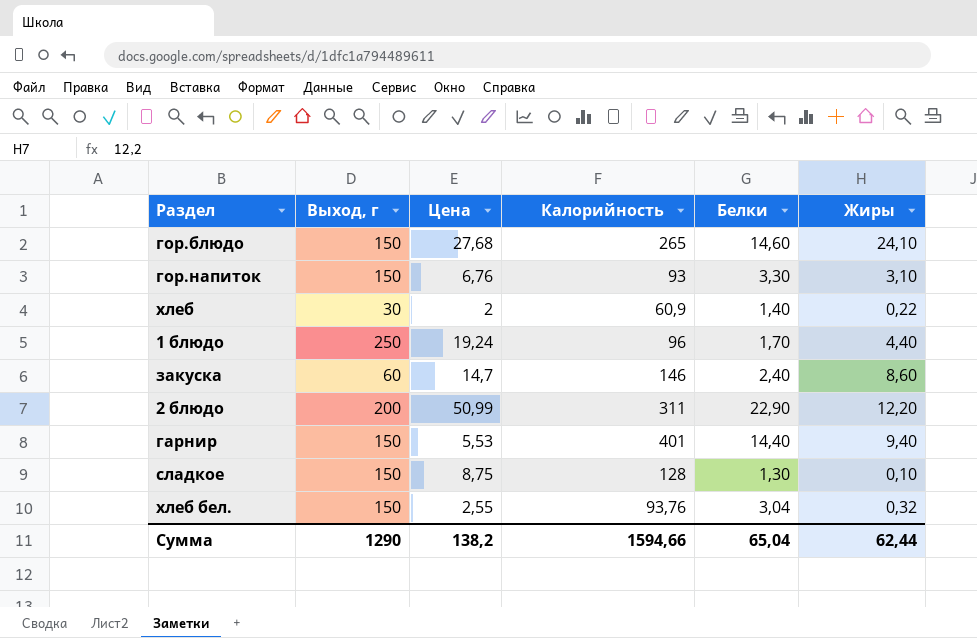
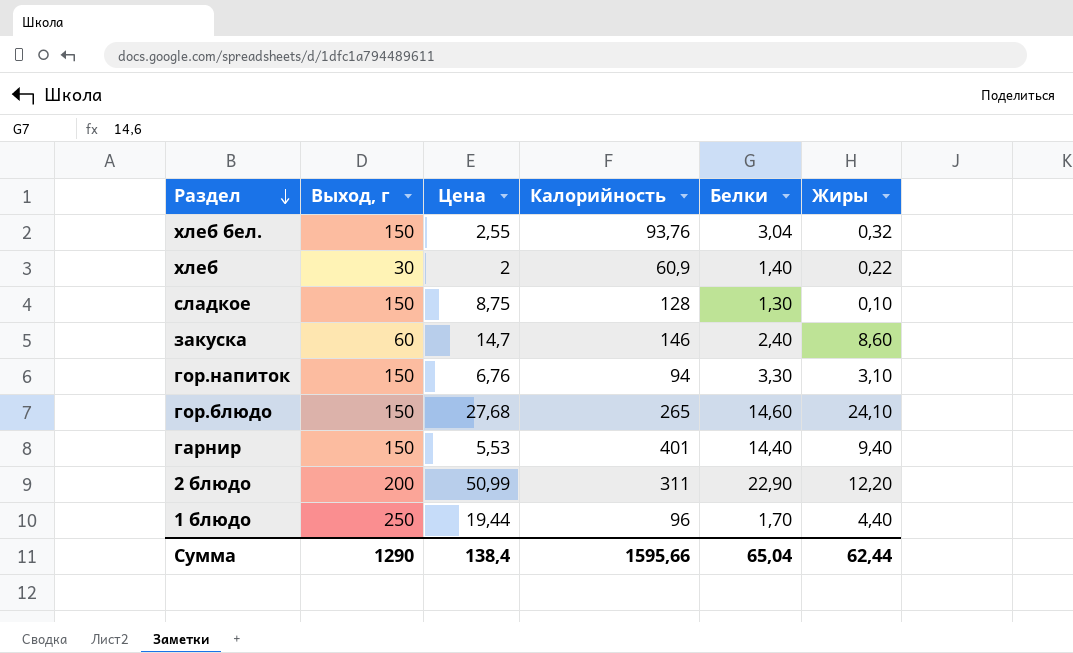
row order: none -> Раздел descending
гор.напиток | Калорийность: 93 -> 94
1 блюдо | Цена: 19,24 -> 19,44
Сумма | Цена: 138,2 -> 138,4
Сумма | Калорийность: 1594,66 -> 1595,66

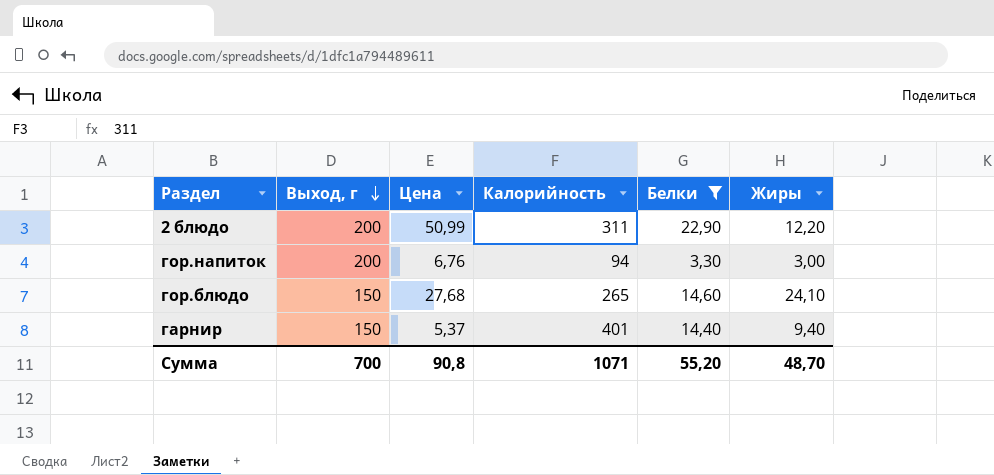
filter: none -> Белки >= 3,30
row order: Раздел descending -> Выход, г descending
гор.напиток | Выход, г: 150 -> 200
гор.напиток | Жиры: 3,10 -> 3,00
гарнир | Цена: 5,53 -> 5,37
Сумма | Выход, г: 1290 -> 700
Сумма | Цена: 138,4 -> 90,8
Сумма | Калорийность: 1595,66 -> 1071
Сумма | Белки: 65,04 -> 55,20
Сумма | Жиры: 62,44 -> 48,70

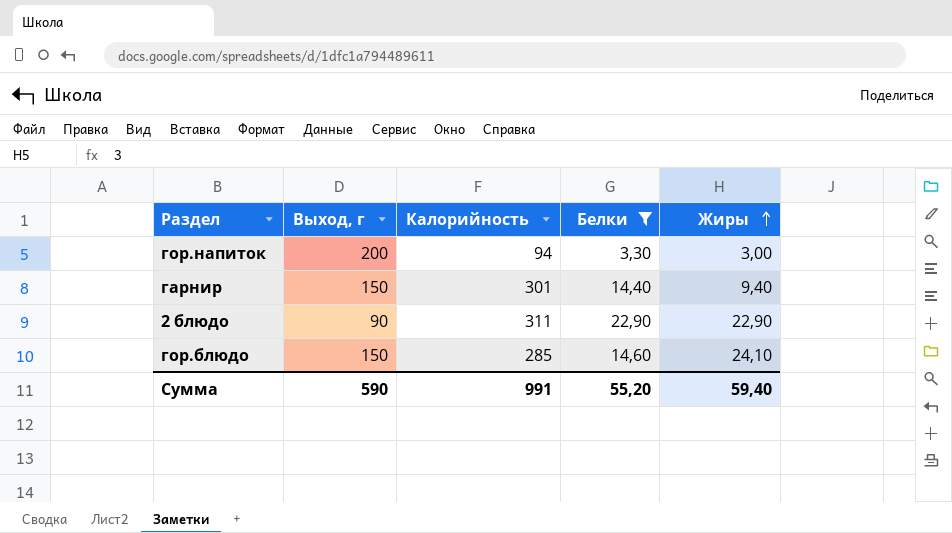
row order: Выход, г descending -> Жиры ascending
column Цена | position: 3 -> none
гарнир | Калорийность: 401 -> 301
2 блюдо | Выход, г: 200 -> 90
2 блюдо | Жиры: 12,20 -> 22,90
гор.блюдо | Калорийность: 265 -> 285
Сумма | Выход, г: 700 -> 590
Сумма | Калорийность: 1071 -> 991
Сумма | Жиры: 48,70 -> 59,40

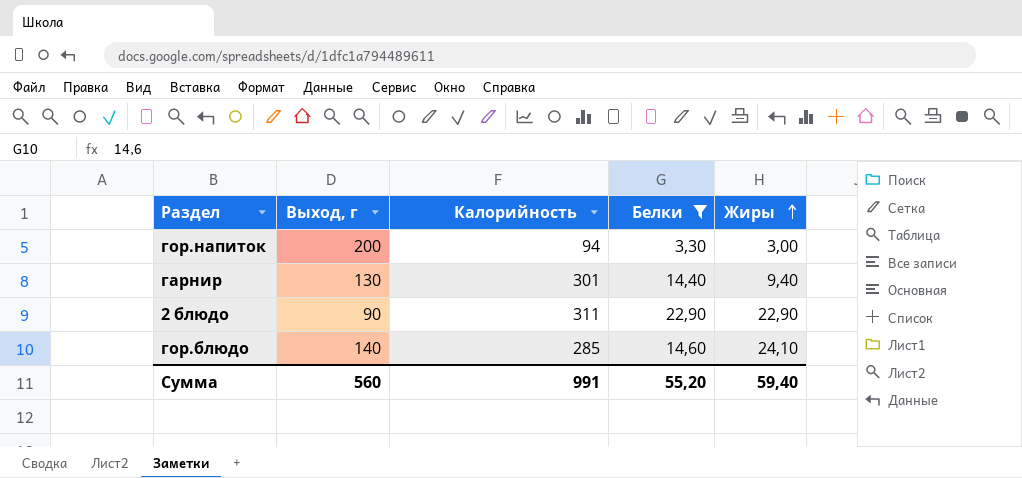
гарнир | Выход, г: 150 -> 130
гор.блюдо | Выход, г: 150 -> 140
Сумма | Выход, г: 590 -> 560

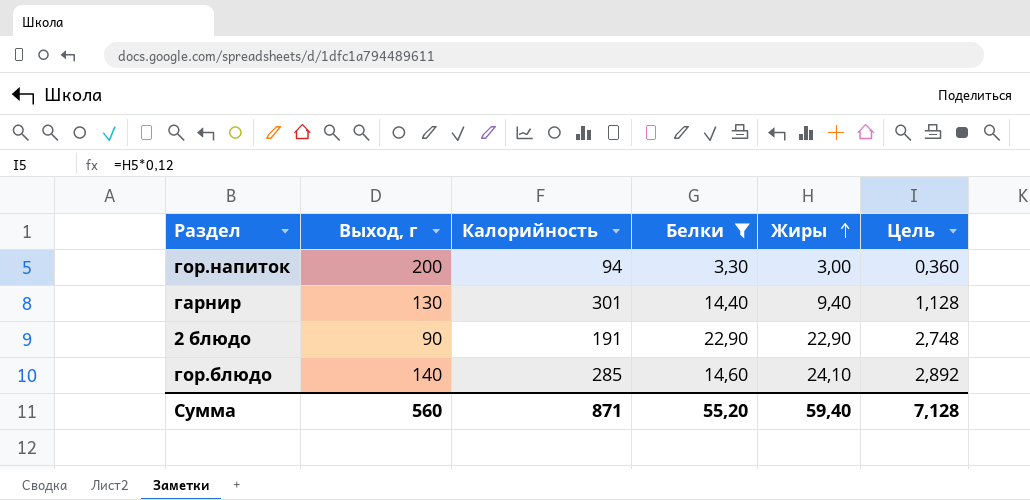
column Цель | formula: none -> [Жиры] * 0,12
2 блюдо | Калорийность: 311 -> 191
Сумма | Калорийность: 991 -> 871

